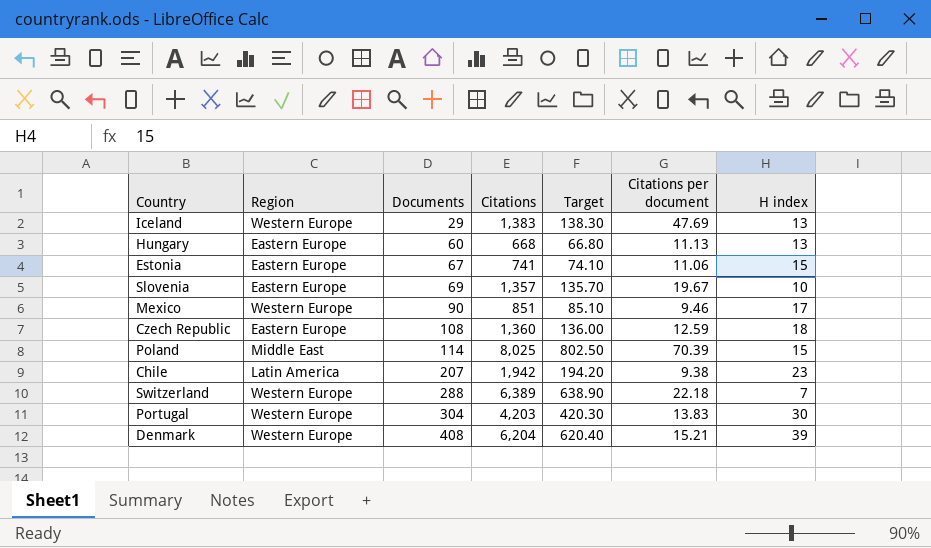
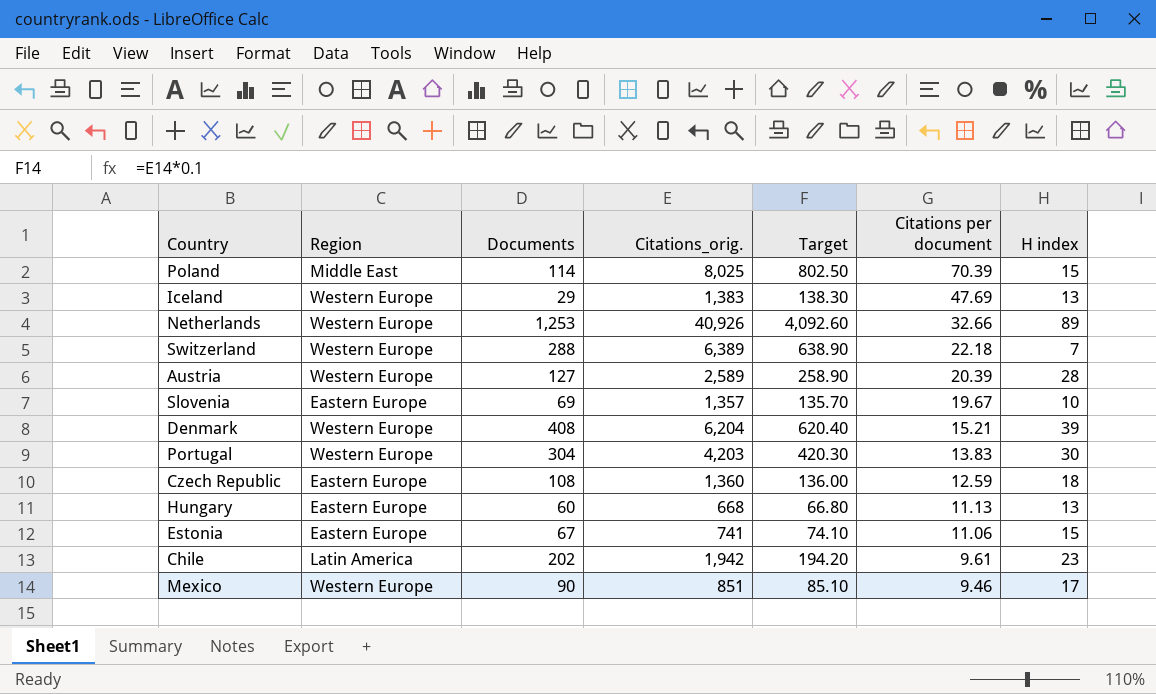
row order: Documents ascending -> Citations per document descending
column name: Citations -> Citations_orig.
row Netherlands: none -> Western Europe | 1,253 | 40,926 | 4,092.60 | 32.66 | 89
row Austria: none -> Western Europe | 127 | 2,589 | 258.90 | 20.39 | 28
Chile | Documents: 207 -> 202
Chile | Citations per document: 9.38 -> 9.61

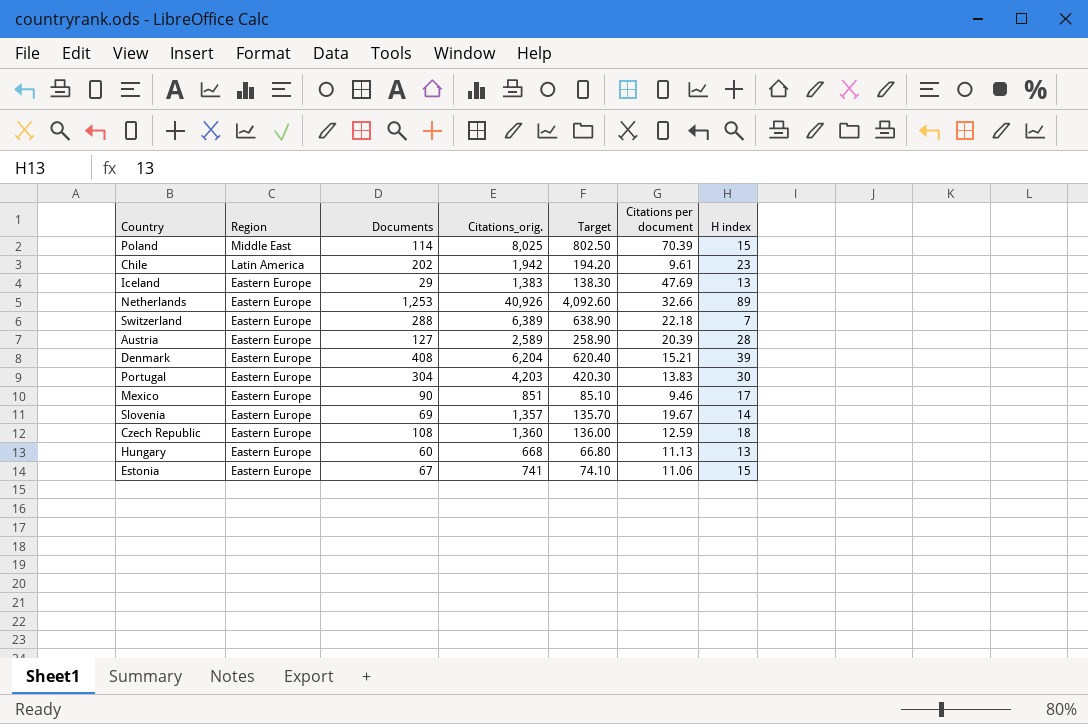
row order: Citations per document descending -> Region descending
Iceland | Region: Western Europe -> Eastern Europe
Netherlands | Region: Western Europe -> Eastern Europe
Switzerland | Region: Western Europe -> Eastern Europe
Austria | Region: Western Europe -> Eastern Europe
Denmark | Region: Western Europe -> Eastern Europe
Portugal | Region: Western Europe -> Eastern Europe
Mexico | Region: Western Europe -> Eastern Europe
Slovenia | H index: 10 -> 14

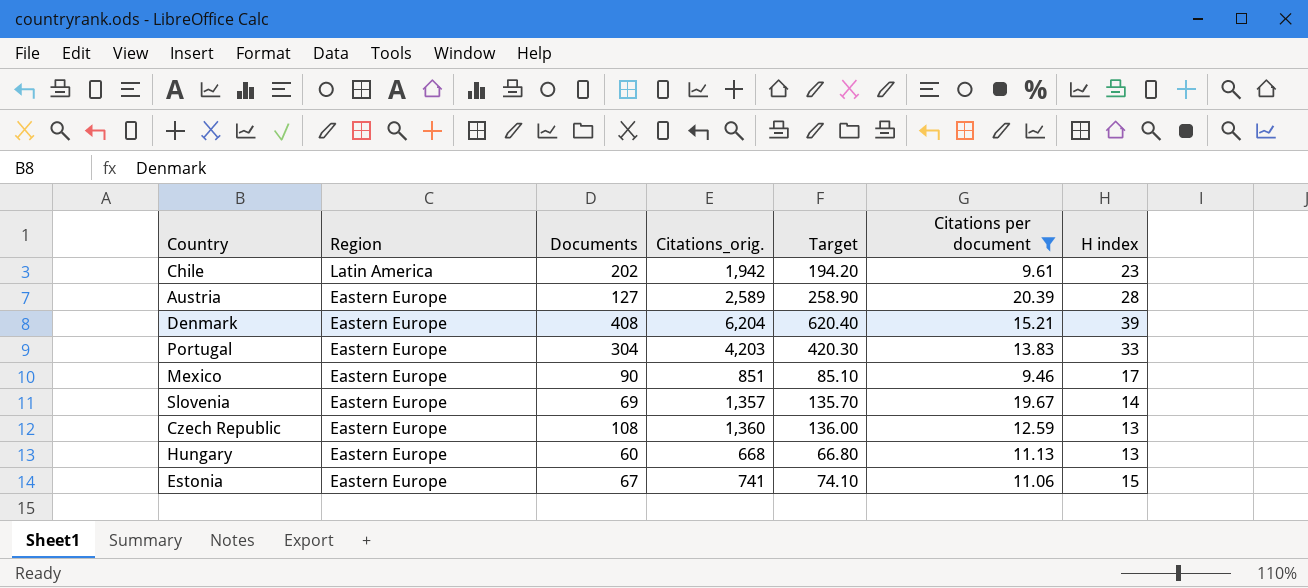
filter: none -> Citations per document <= 20.39
Portugal | H index: 30 -> 33
Czech Republic | H index: 18 -> 13

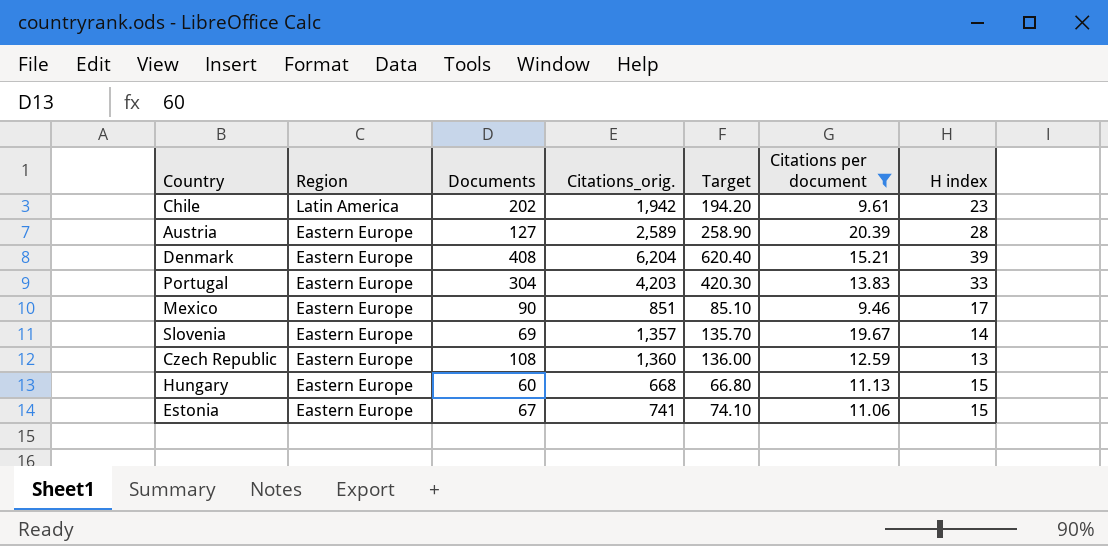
Hungary | H index: 13 -> 15

